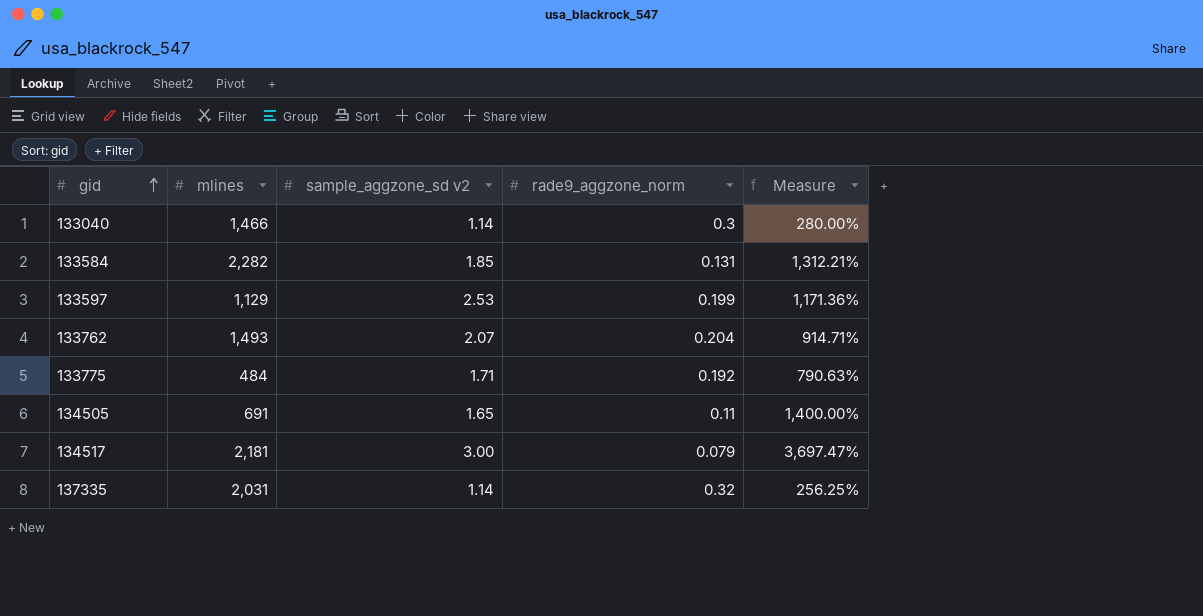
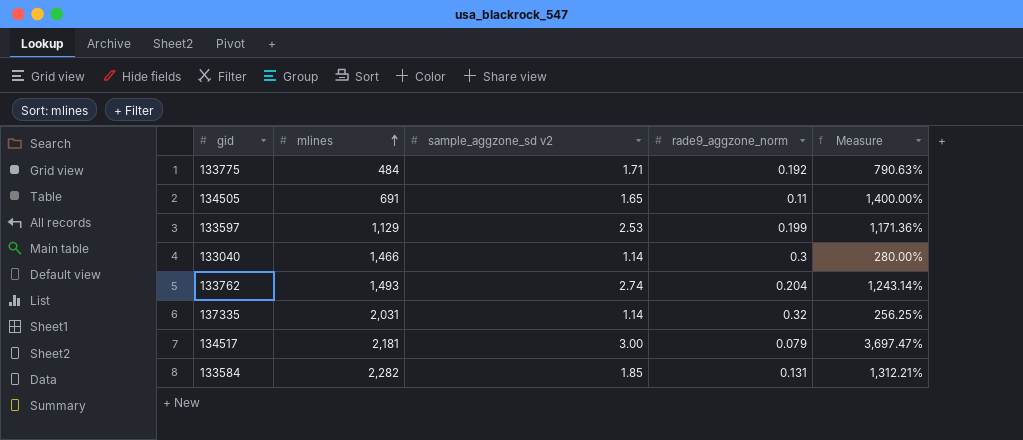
row order: gid ascending -> mlines ascending
133762 | sample_aggzone_sd v2: 2.07 -> 2.74
133762 | Measure: 914.71% -> 1,243.14%

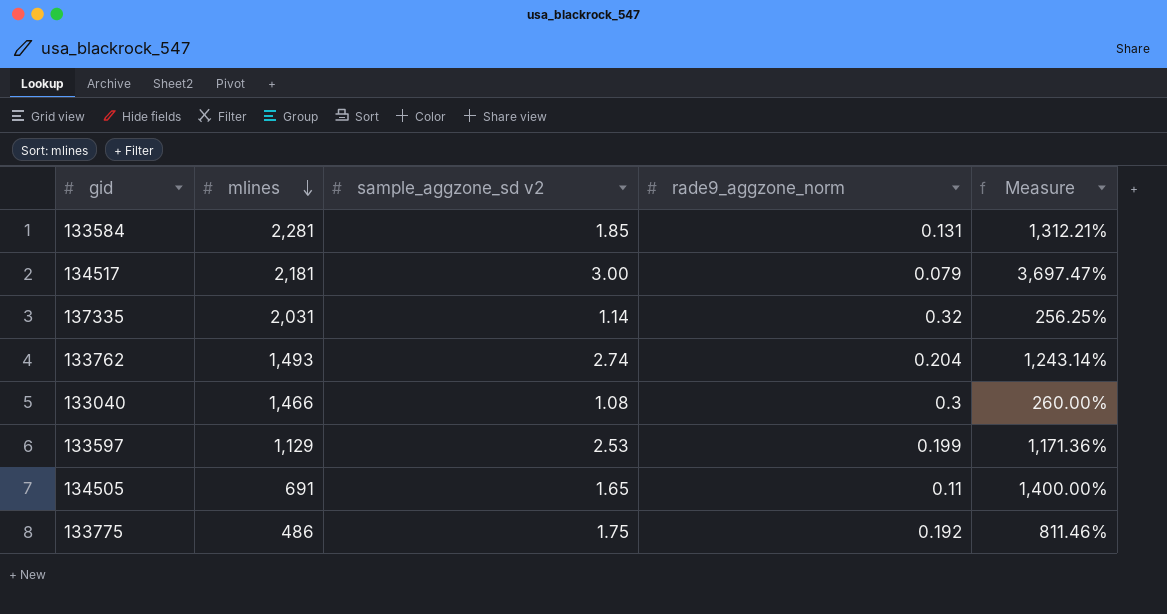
row order: mlines ascending -> mlines descending
133584 | mlines: 2,282 -> 2,281
133040 | sample_aggzone_sd v2: 1.14 -> 1.08
133040 | Measure: 280.00% -> 260.00%
133775 | mlines: 484 -> 486
133775 | sample_aggzone_sd v2: 1.71 -> 1.75
133775 | Measure: 790.63% -> 811.46%

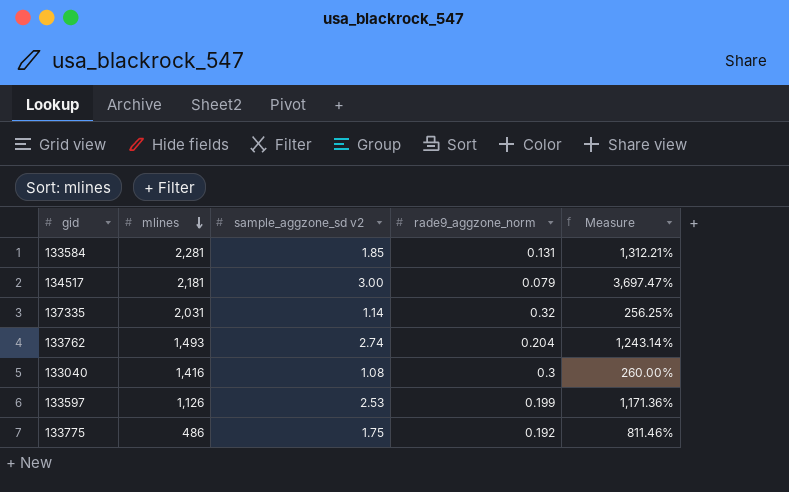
row 134505: 691 | 1.65 | 0.11 | 1,400.00% -> none
133040 | mlines: 1,466 -> 1,416
133597 | mlines: 1,129 -> 1,126

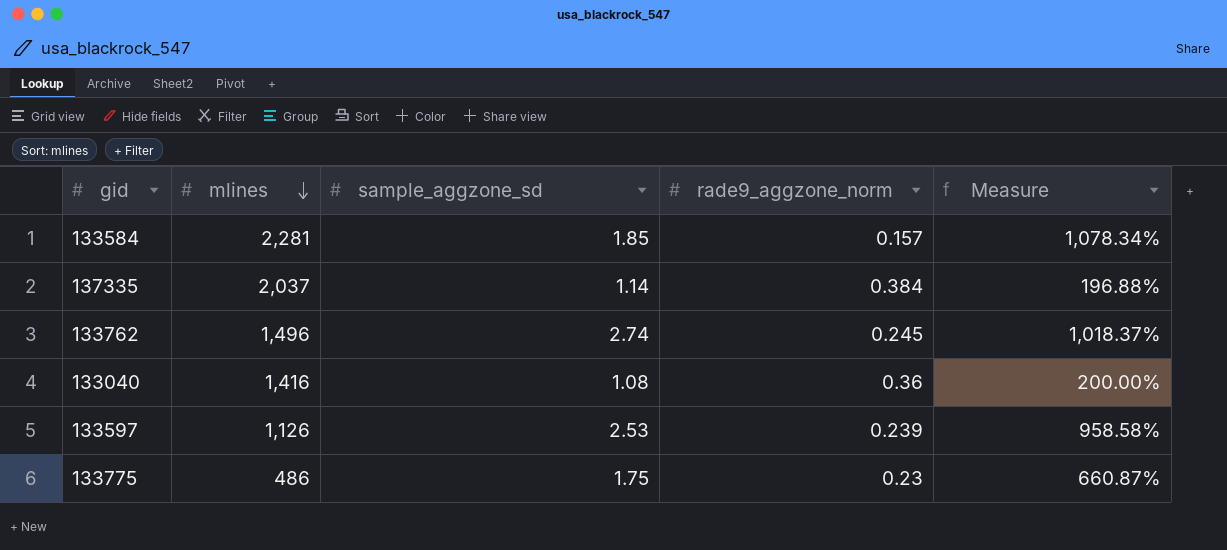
column name: sample_aggzone_sd v2 -> sample_aggzone_sd
row 134517: 2,181 | 3.00 | 0.079 | 3,697.47% -> none
133584 | rade9_aggzone_norm: 0.131 -> 0.157
133584 | Measure: 1,312.21% -> 1,078.34%
137335 | mlines: 2,031 -> 2,037
137335 | rade9_aggzone_norm: 0.32 -> 0.384
137335 | Measure: 256.25% -> 196.88%
133762 | mlines: 1,493 -> 1,496
133762 | rade9_aggzone_norm: 0.204 -> 0.245
133762 | Measure: 1,243.14% -> 1,018.37%
133040 | rade9_aggzone_norm: 0.3 -> 0.36
133040 | Measure: 260.00% -> 200.00%
133597 | rade9_aggzone_norm: 0.199 -> 0.239
133597 | Measure: 1,171.36% -> 958.58%
133775 | rade9_aggzone_norm: 0.192 -> 0.23
133775 | Measure: 811.46% -> 660.87%

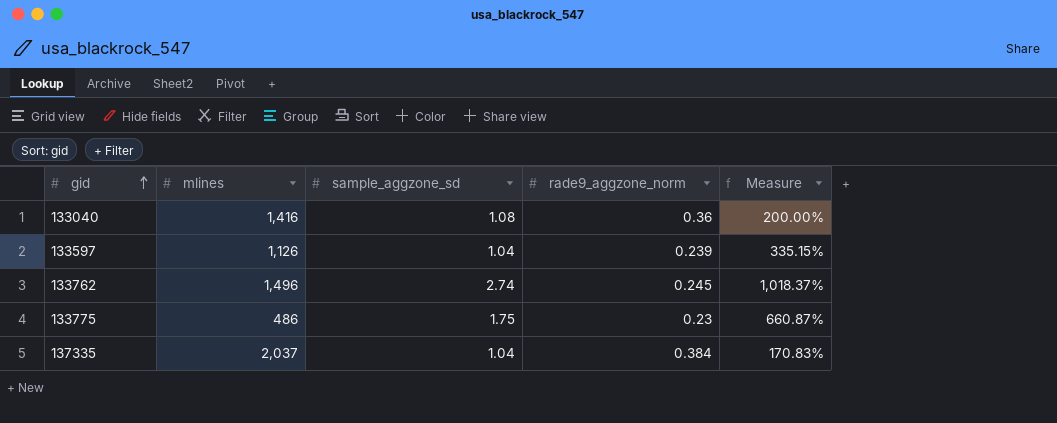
row order: mlines descending -> gid ascending
row 133584: 2,281 | 1.85 | 0.157 | 1,078.34% -> none
133597 | sample_aggzone_sd: 2.53 -> 1.04
133597 | Measure: 958.58% -> 335.15%
137335 | sample_aggzone_sd: 1.14 -> 1.04
137335 | Measure: 196.88% -> 170.83%

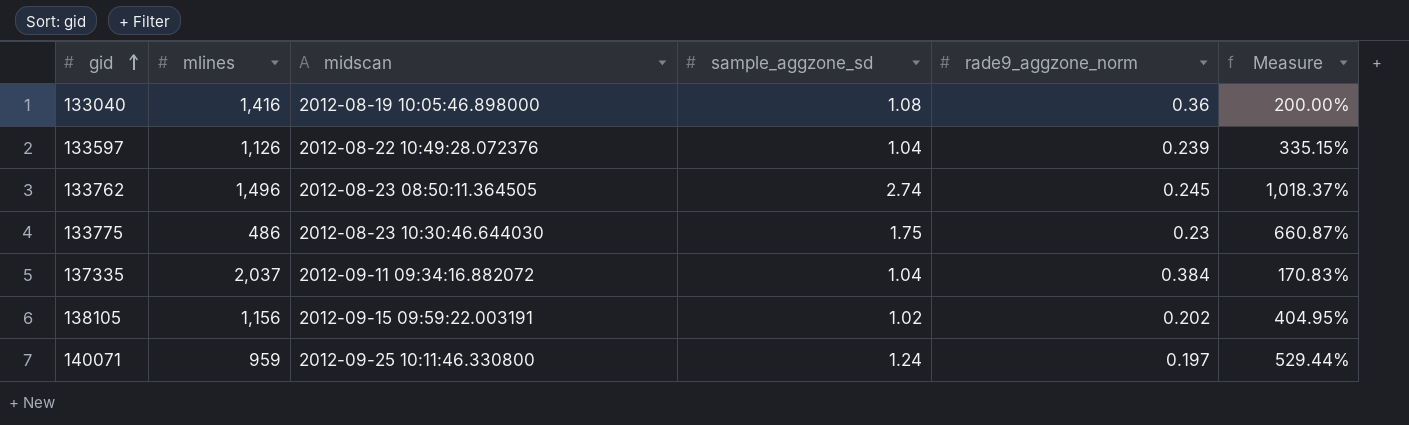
column midscan | position: none -> 3
row 138105: none -> 1,156 | 2012-09-15 09:59:22.003191 | 1.02 | 0.202 | 404.95%
row 140071: none -> 959 | 2012-09-25 10:11:46.330800 | 1.24 | 0.197 | 529.44%

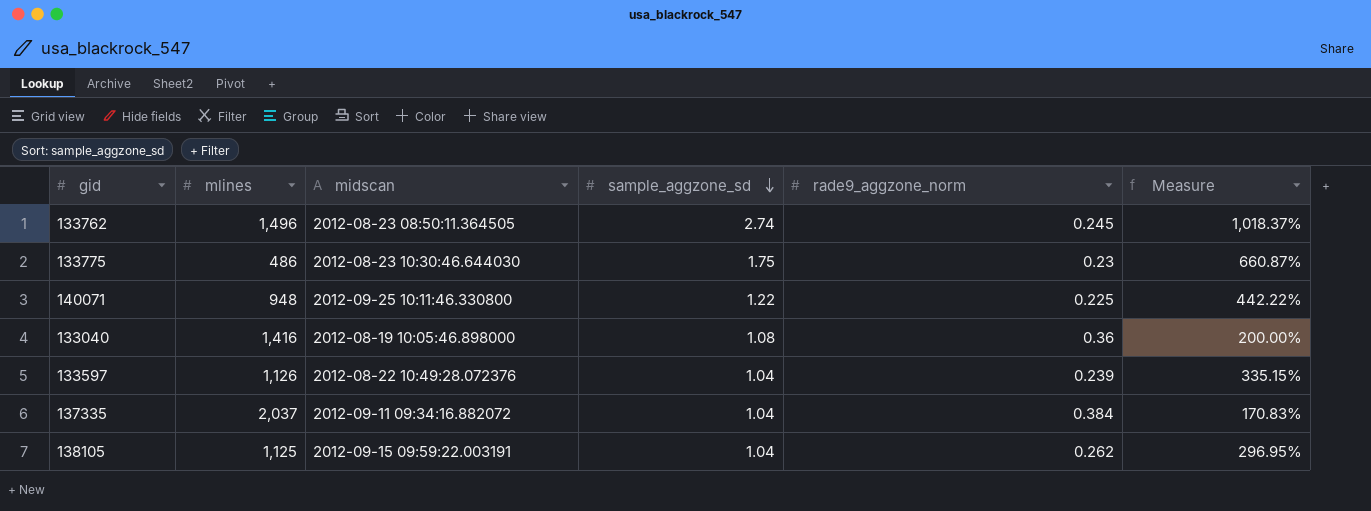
row order: gid ascending -> sample_aggzone_sd descending
140071 | mlines: 959 -> 948
140071 | sample_aggzone_sd: 1.24 -> 1.22
140071 | rade9_aggzone_norm: 0.197 -> 0.225
140071 | Measure: 529.44% -> 442.22%
138105 | mlines: 1,156 -> 1,125
138105 | sample_aggzone_sd: 1.02 -> 1.04
138105 | rade9_aggzone_norm: 0.202 -> 0.262
138105 | Measure: 404.95% -> 296.95%

